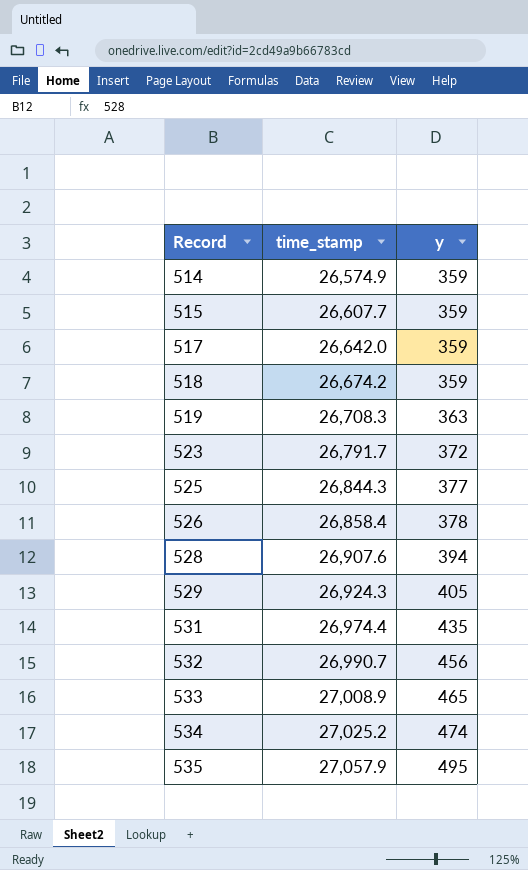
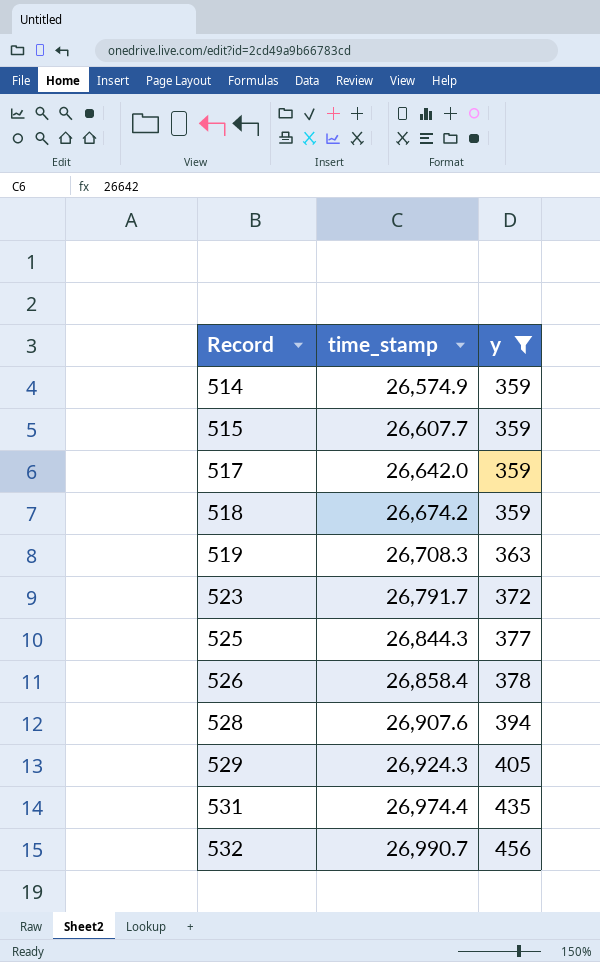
filter: none -> y <= 456

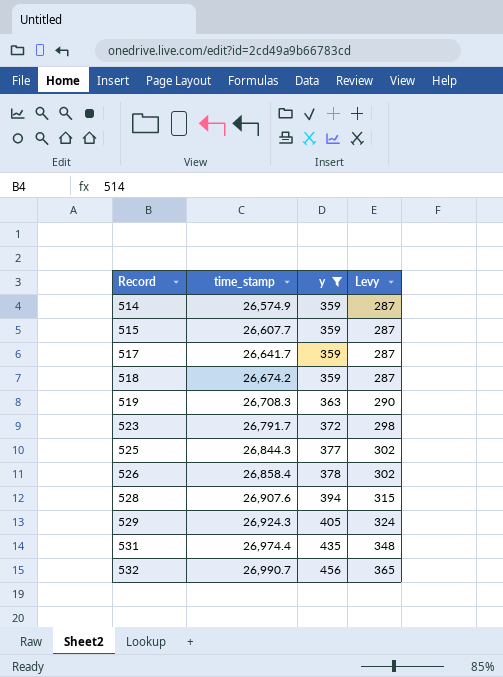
column Levy | formula: none -> [y] * 0.8
517 | time_stamp: 26,642.0 -> 26,641.7

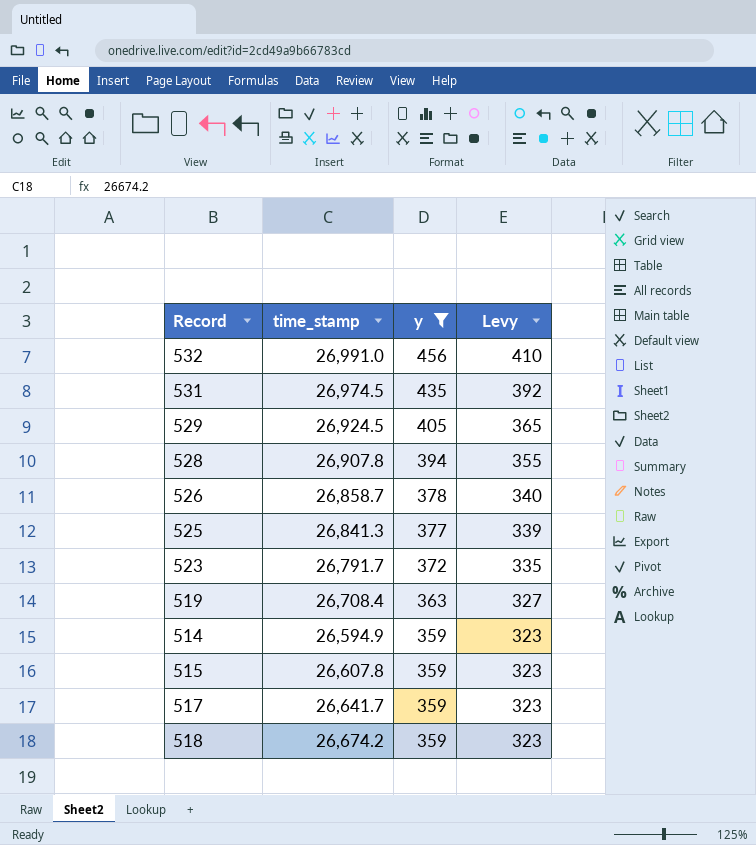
row order: Record ascending -> y descending
column Levy | formula: [y] * 0.8 -> [y] * 0.9
532 | time_stamp: 26,990.7 -> 26,991.0
531 | time_stamp: 26,974.4 -> 26,974.5
529 | time_stamp: 26,924.3 -> 26,924.5
528 | time_stamp: 26,907.6 -> 26,907.8
526 | time_stamp: 26,858.4 -> 26,858.7
525 | time_stamp: 26,844.3 -> 26,841.3
519 | time_stamp: 26,708.3 -> 26,708.4
514 | time_stamp: 26,574.9 -> 26,594.9
515 | time_stamp: 26,607.7 -> 26,607.8

